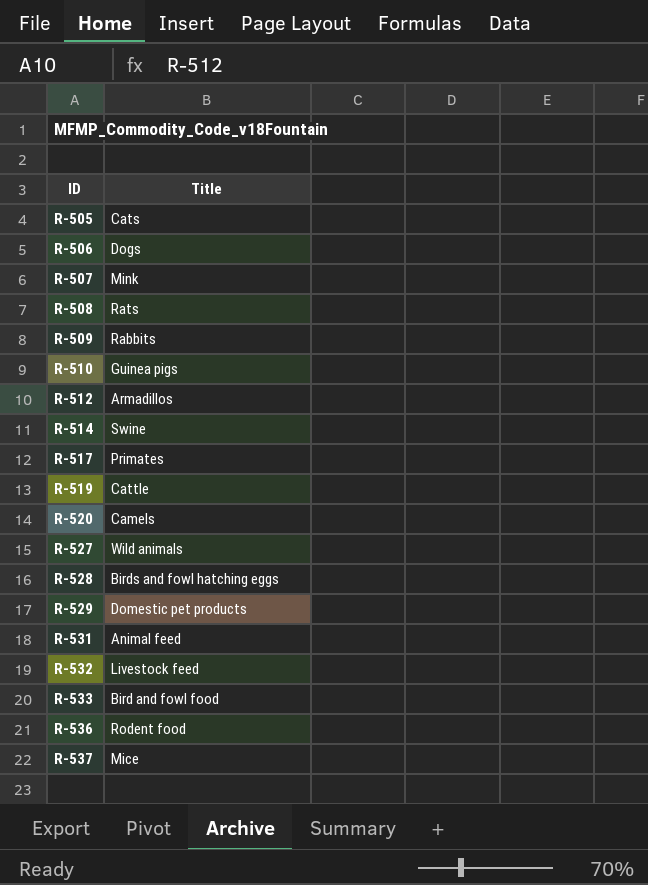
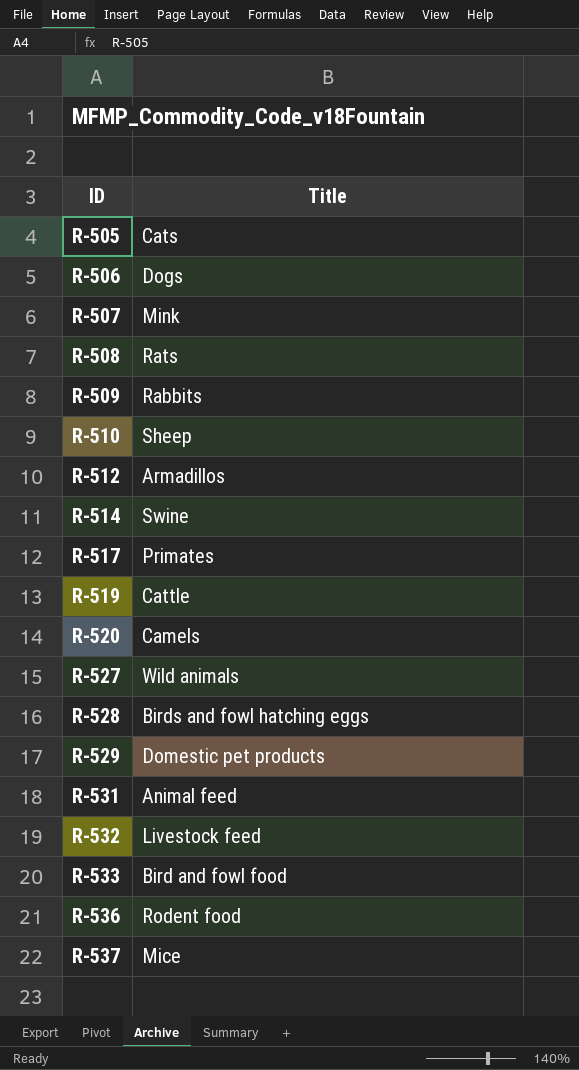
R-510 | Title: Guinea pigs -> Sheep

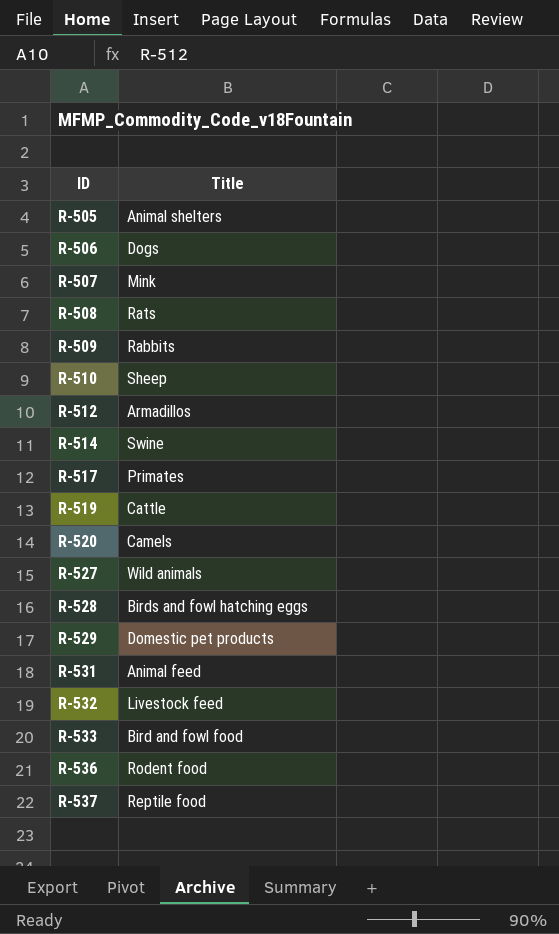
R-505 | Title: Cats -> Animal shelters
R-537 | Title: Mice -> Reptile food

